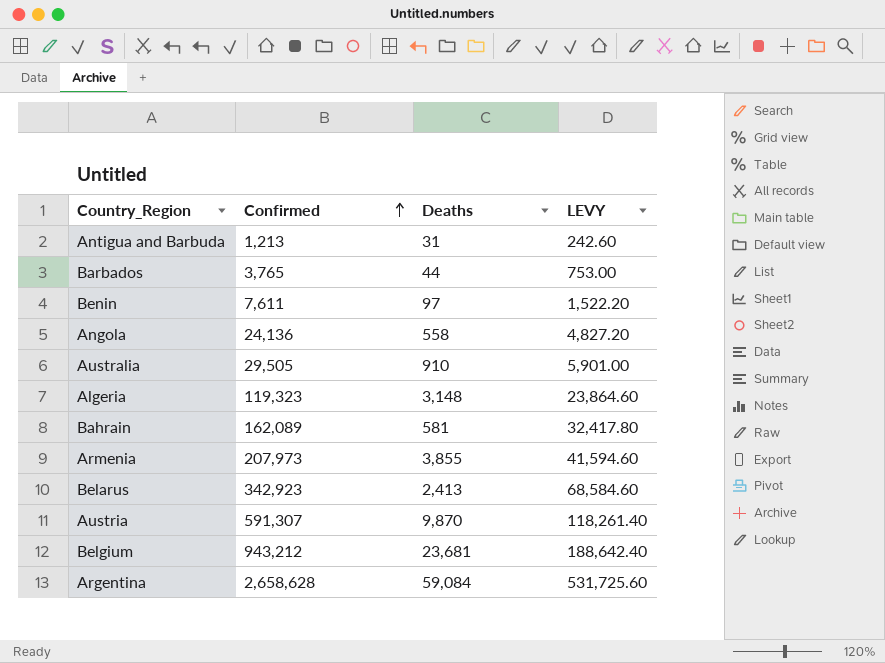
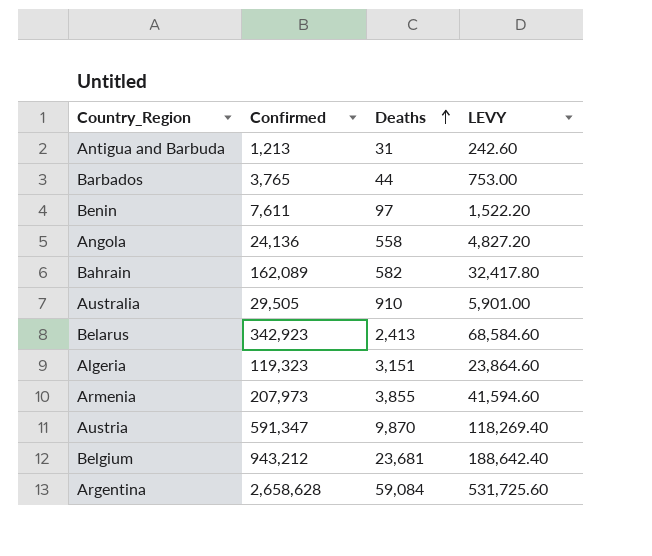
row order: Confirmed ascending -> Deaths ascending
Bahrain | Deaths: 581 -> 582
Algeria | Deaths: 3,148 -> 3,151
Austria | Confirmed: 591,307 -> 591,347
Austria | LEVY: 118,261.40 -> 118,269.40

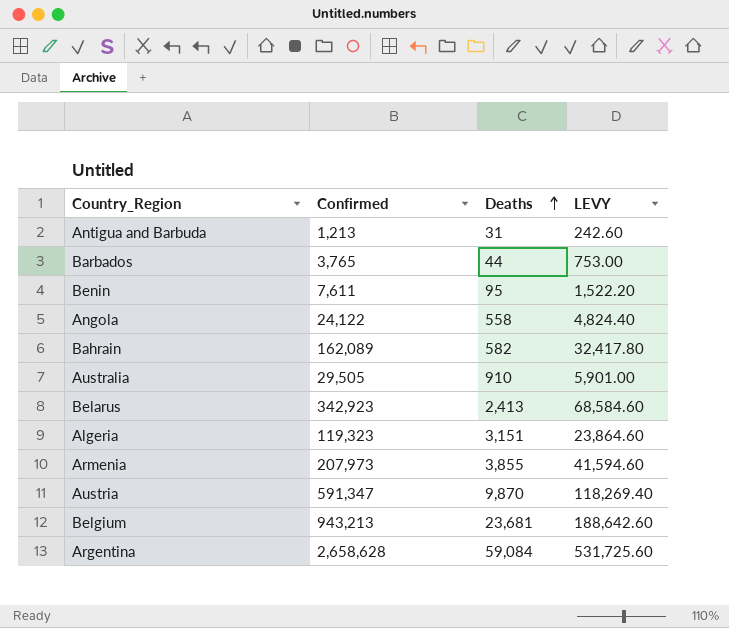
Benin | Deaths: 97 -> 95
Angola | Confirmed: 24,136 -> 24,122
Angola | LEVY: 4,827.20 -> 4,824.40
Belgium | Confirmed: 943,212 -> 943,213
Belgium | LEVY: 188,642.40 -> 188,642.60

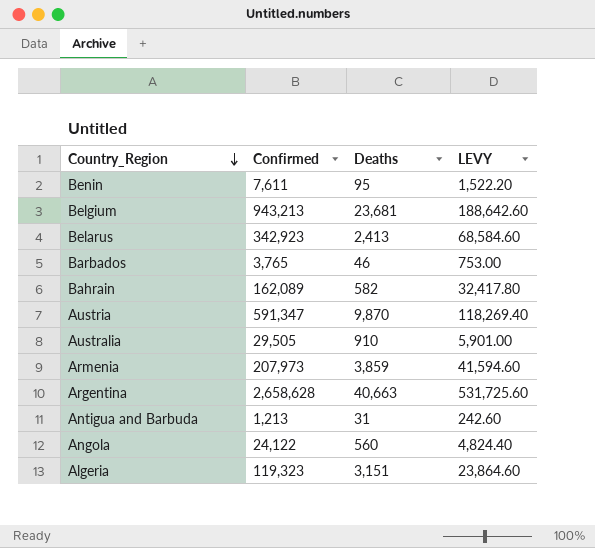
row order: Deaths ascending -> Country_Region descending
Barbados | Deaths: 44 -> 46
Armenia | Deaths: 3,855 -> 3,859
Argentina | Deaths: 59,084 -> 40,663
Angola | Deaths: 558 -> 560

